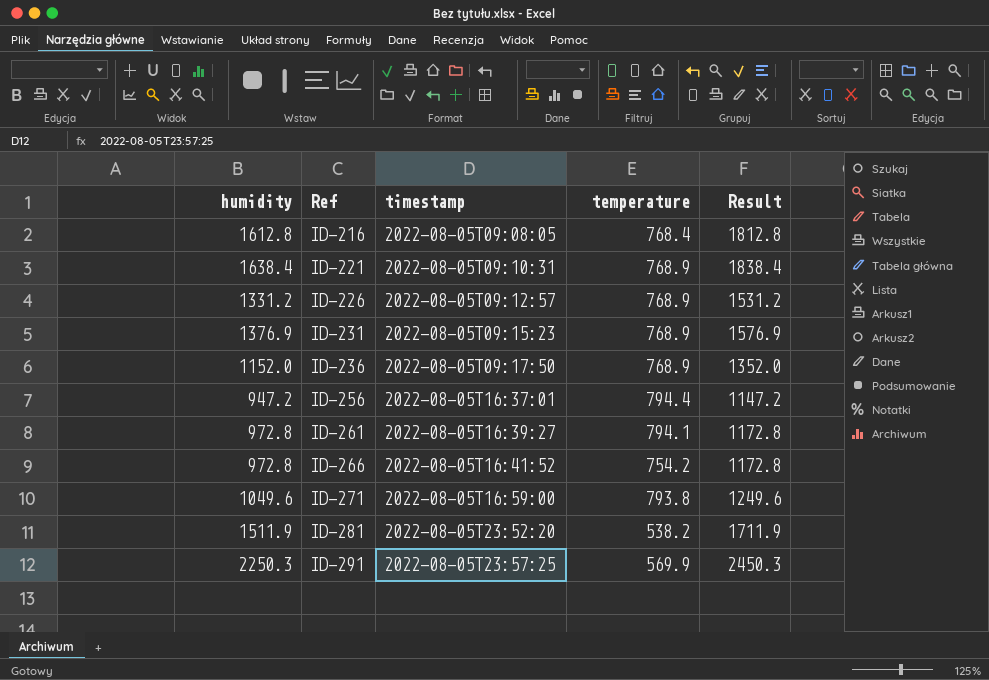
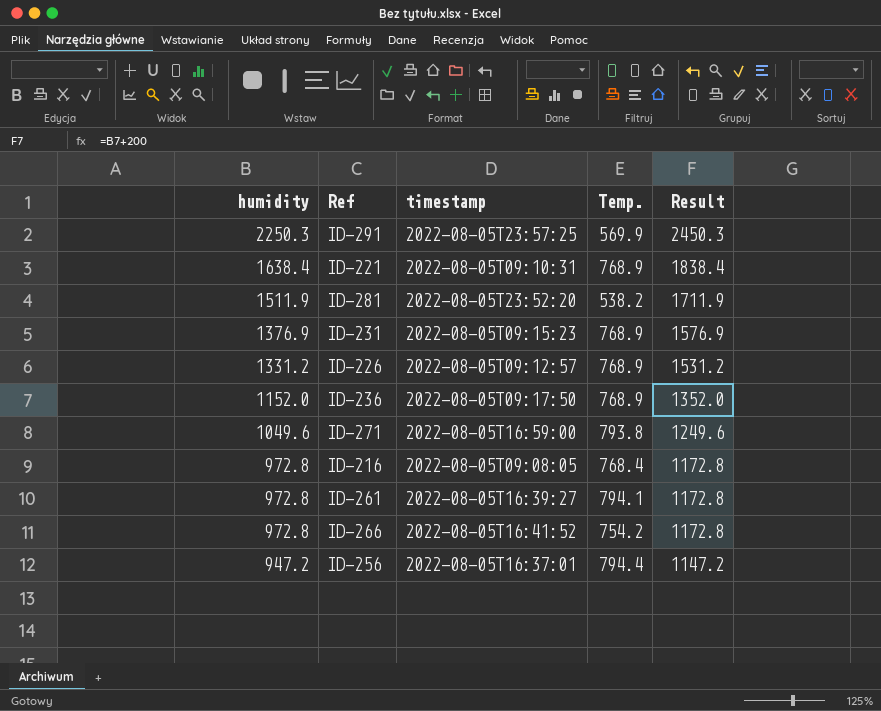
row order: Ref ascending -> humidity descending
column name: temperature -> Temp.
ID-216 | humidity: 1612.8 -> 972.8
ID-216 | Result: 1812.8 -> 1172.8

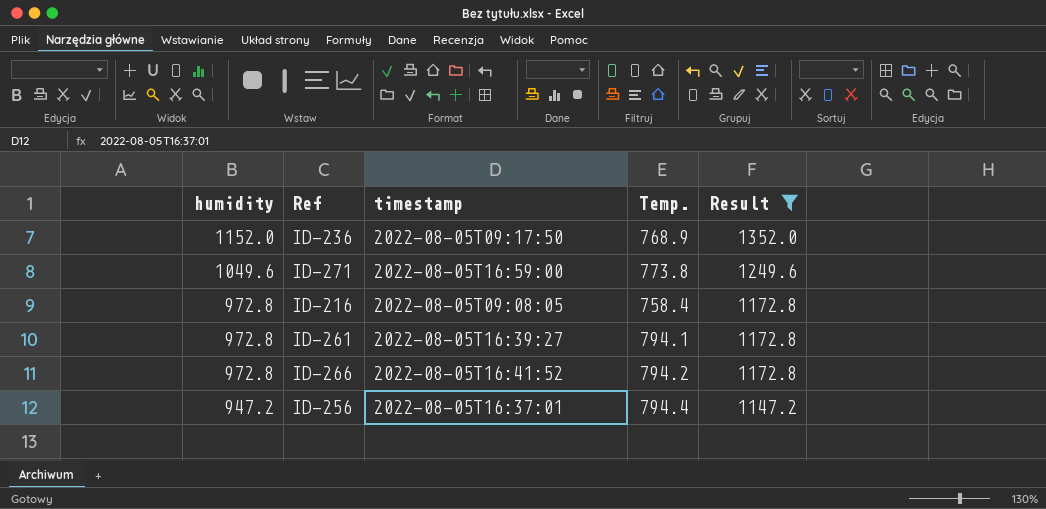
filter: none -> Result <= 1352.0
ID-271 | Temp.: 793.8 -> 773.8
ID-216 | Temp.: 768.4 -> 758.4
ID-266 | Temp.: 754.2 -> 794.2

